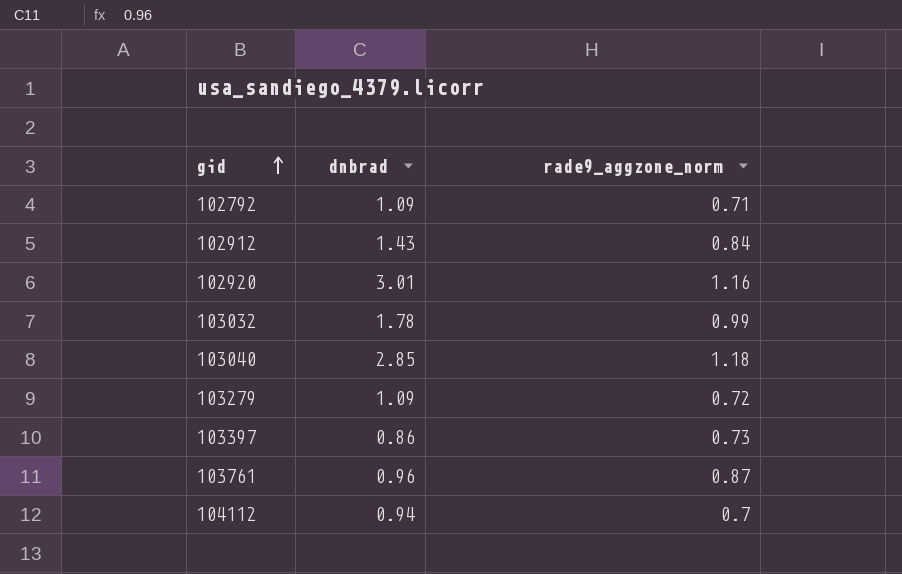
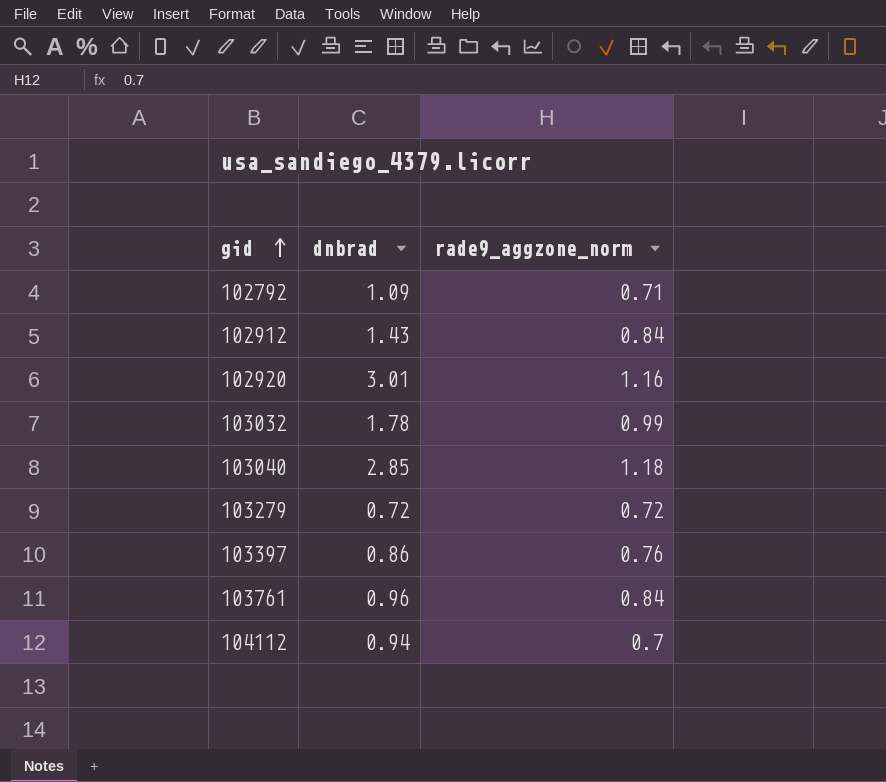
103279 | dnbrad: 1.09 -> 0.72
103397 | rade9_aggzone_norm: 0.73 -> 0.76
103761 | rade9_aggzone_norm: 0.87 -> 0.84

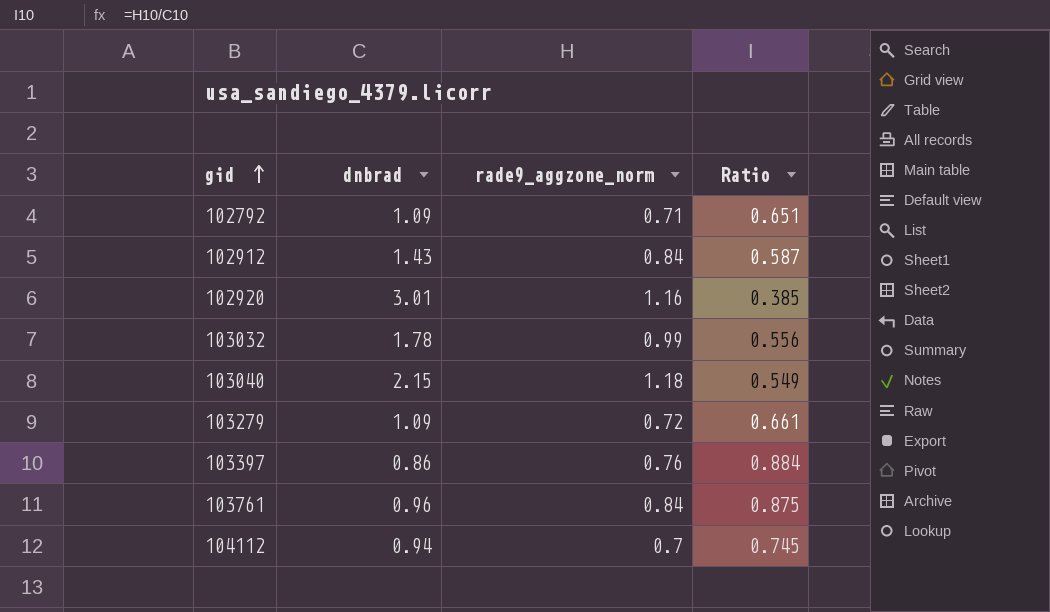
column Ratio | formula: none -> [rade9_aggzone_norm] / [dnbrad]
103040 | dnbrad: 2.85 -> 2.15
103279 | dnbrad: 0.72 -> 1.09

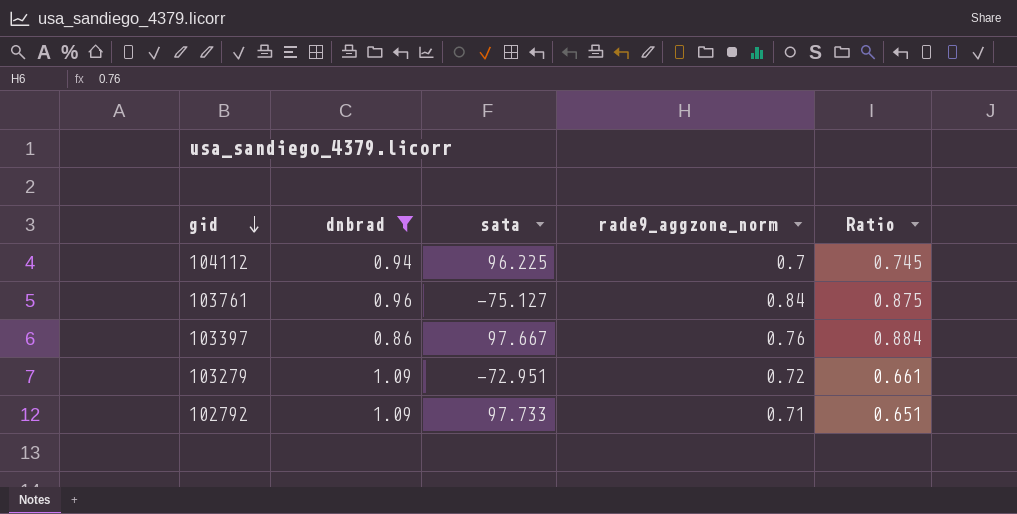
filter: none -> dnbrad <= 1.09
row order: gid ascending -> gid descending
column sata | position: none -> 3

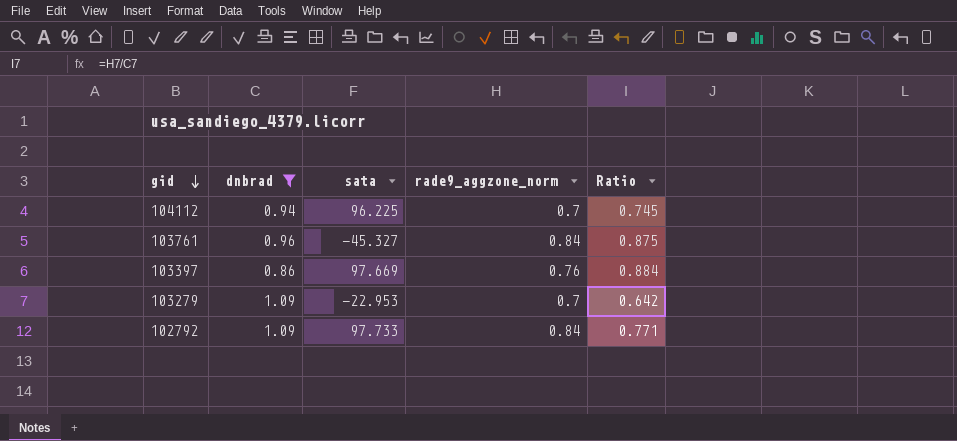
103761 | sata: -75.127 -> -45.327
103397 | sata: 97.667 -> 97.669
103279 | sata: -72.951 -> -22.953
103279 | rade9_aggzone_norm: 0.72 -> 0.7
103279 | Ratio: 0.661 -> 0.642
102792 | rade9_aggzone_norm: 0.71 -> 0.84
102792 | Ratio: 0.651 -> 0.771

